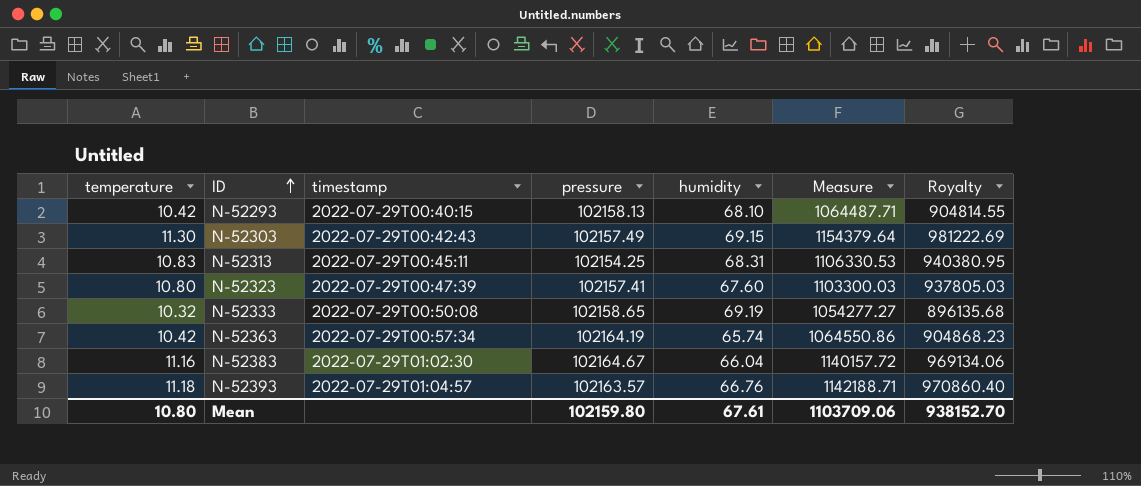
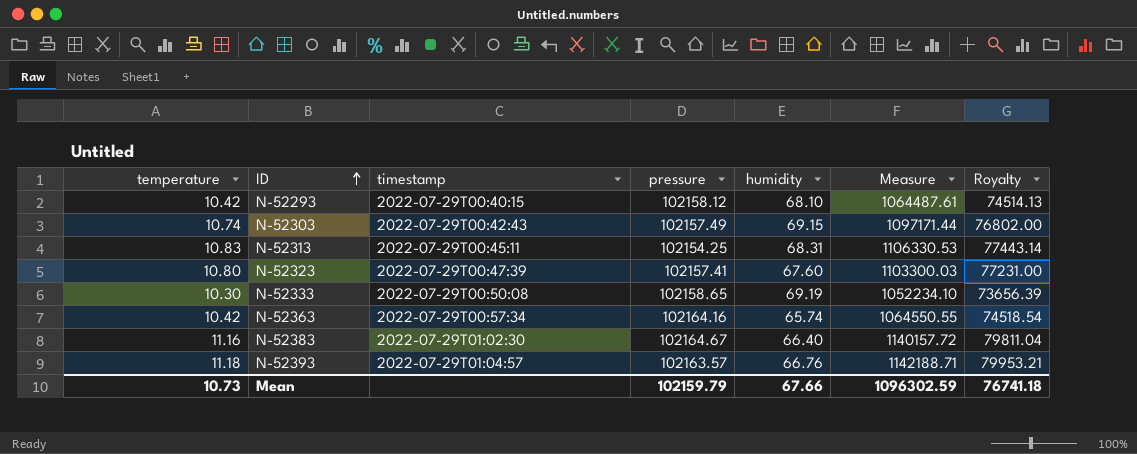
column Royalty | formula: [Measure] * 0.85 -> [Measure] * 0.07
N-52293 | pressure: 102158.13 -> 102158.12
N-52293 | Measure: 1064487.71 -> 1064487.61
N-52303 | temperature: 11.30 -> 10.74
N-52303 | Measure: 1154379.64 -> 1097171.44
N-52333 | temperature: 10.32 -> 10.30
N-52333 | Measure: 1054277.27 -> 1052234.10
N-52363 | pressure: 102164.19 -> 102164.16
N-52363 | Measure: 1064550.86 -> 1064550.55
N-52383 | humidity: 66.04 -> 66.40
Mean | temperature: 10.80 -> 10.73
Mean | pressure: 102159.80 -> 102159.79
Mean | humidity: 67.61 -> 67.66
Mean | Measure: 1103709.06 -> 1096302.59
Mean | Royalty: 938152.70 -> 76741.18

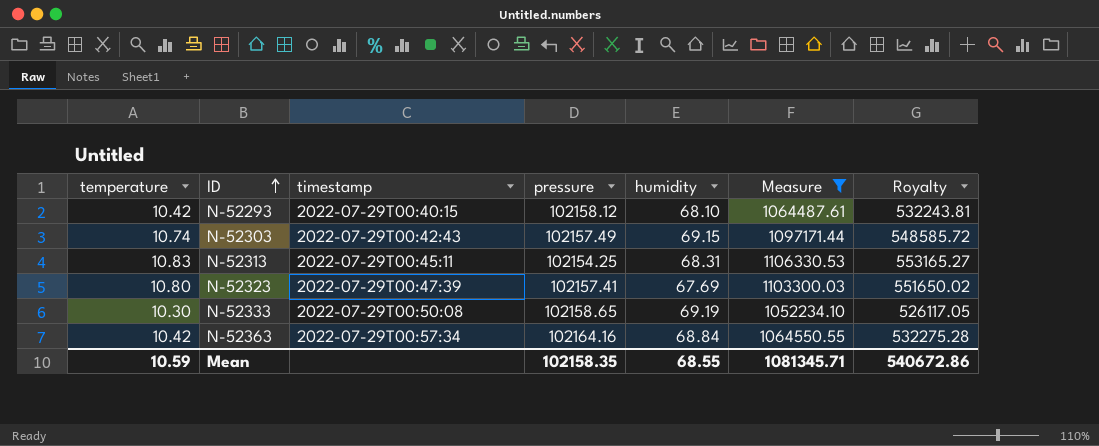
filter: none -> Measure <= 1106330.53
column Royalty | formula: [Measure] * 0.07 -> [Measure] * 0.5
N-52323 | humidity: 67.60 -> 67.69
N-52363 | humidity: 65.74 -> 68.84
Mean | temperature: 10.73 -> 10.59
Mean | pressure: 102159.79 -> 102158.35
Mean | humidity: 67.66 -> 68.55
Mean | Measure: 1096302.59 -> 1081345.71
Mean | Royalty: 76741.18 -> 540672.86

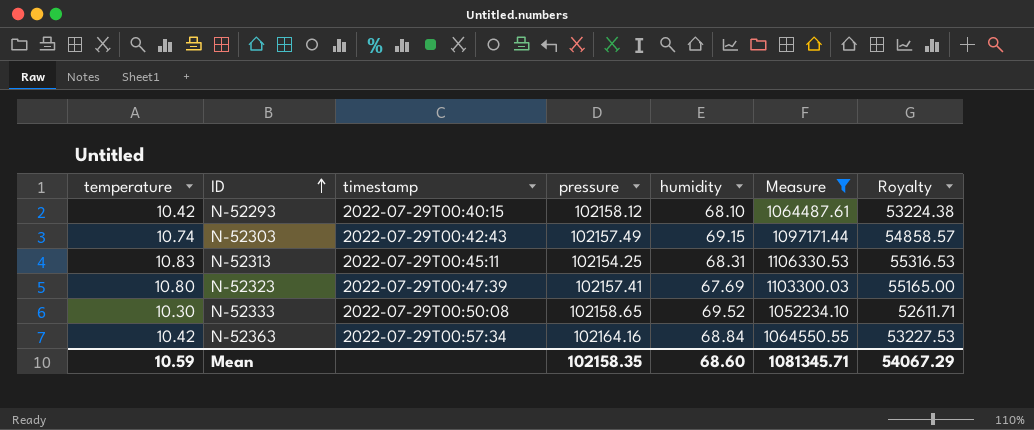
column Royalty | formula: [Measure] * 0.5 -> [Measure] * 0.05
N-52333 | humidity: 69.19 -> 69.52
Mean | humidity: 68.55 -> 68.60
Mean | Royalty: 540672.86 -> 54067.29

